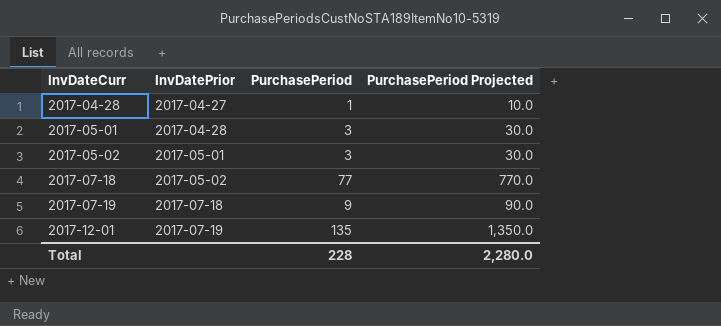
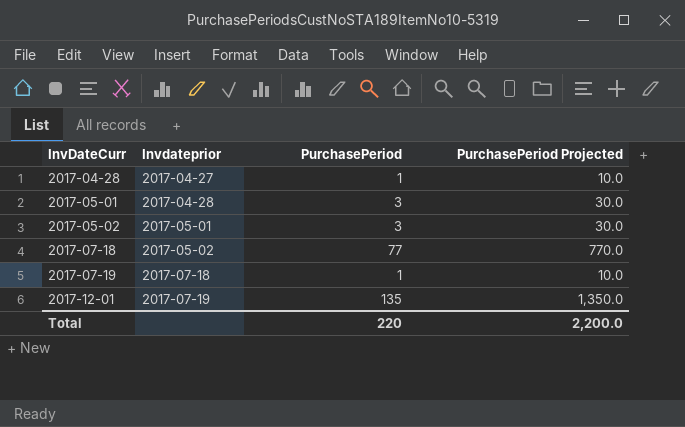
column name: InvDatePrior -> Invdateprior
2017-07-19 | PurchasePeriod: 9 -> 1
2017-07-19 | PurchasePeriod Projected: 90.0 -> 10.0
Total | PurchasePeriod: 228 -> 220
Total | PurchasePeriod Projected: 2,280.0 -> 2,200.0

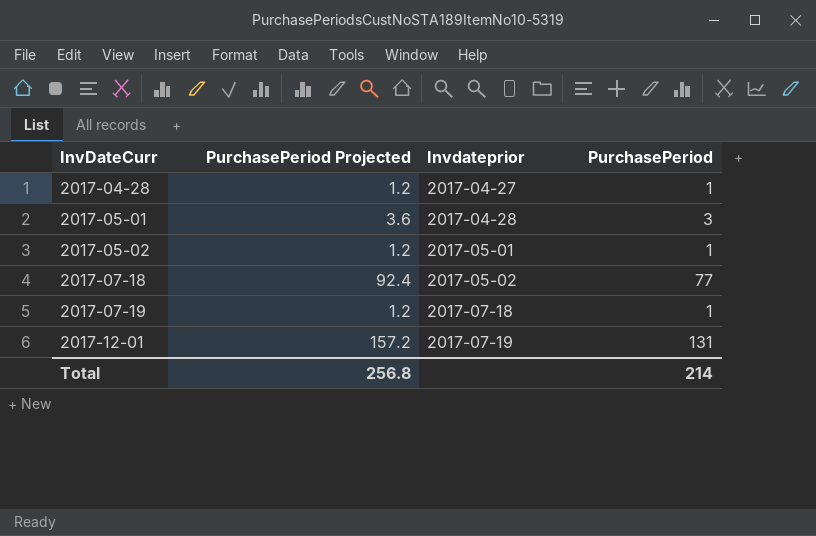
column PurchasePeriod Projected | formula: [PurchasePeriod] * 10 -> [PurchasePeriod] * 1.2
column PurchasePeriod Projected | position: 4 -> 2
2017-05-02 | PurchasePeriod: 3 -> 1
2017-12-01 | PurchasePeriod: 135 -> 131
Total | PurchasePeriod Projected: 2,200.0 -> 256.8
Total | PurchasePeriod: 220 -> 214

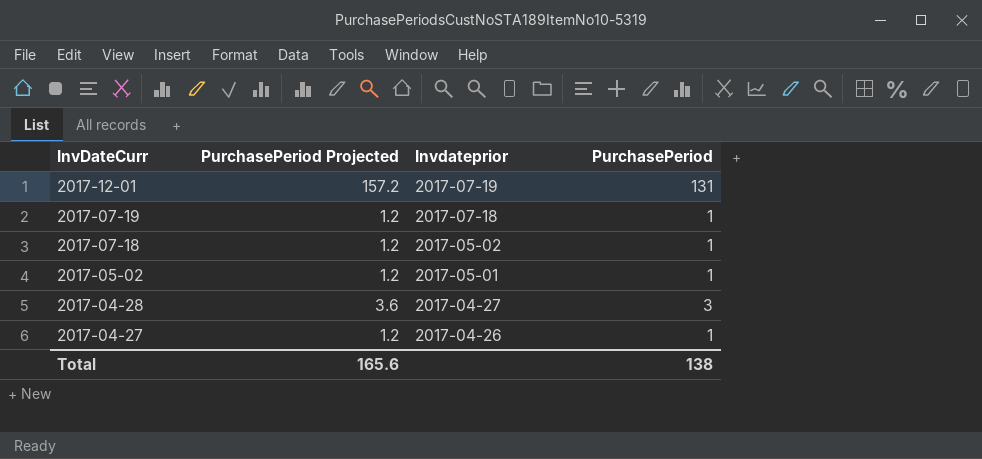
row order: InvDateCurr ascending -> InvDateCurr descending
row 2017-05-01: 3.6 | 2017-04-28 | 3 -> none
2017-07-18 | PurchasePeriod Projected: 92.4 -> 1.2
2017-07-18 | PurchasePeriod: 77 -> 1
2017-04-28 | PurchasePeriod Projected: 1.2 -> 3.6
2017-04-28 | PurchasePeriod: 1 -> 3
row 2017-04-27: none -> 1.2 | 2017-04-26 | 1
Total | PurchasePeriod Projected: 256.8 -> 165.6
Total | PurchasePeriod: 214 -> 138

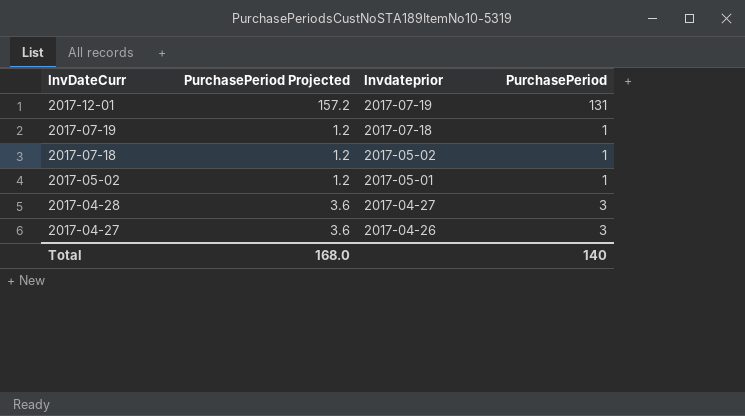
2017-04-27 | PurchasePeriod Projected: 1.2 -> 3.6
2017-04-27 | PurchasePeriod: 1 -> 3
Total | PurchasePeriod Projected: 165.6 -> 168.0
Total | PurchasePeriod: 138 -> 140

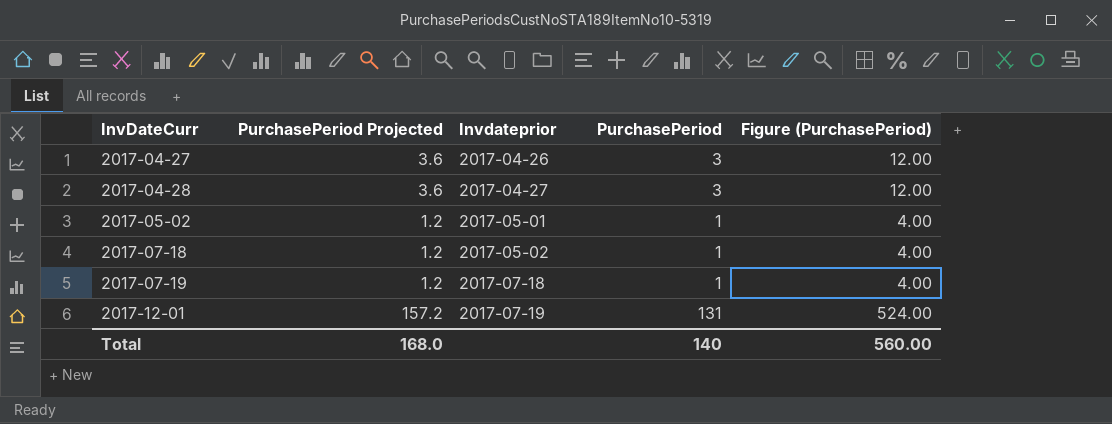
row order: InvDateCurr descending -> InvDateCurr ascending
column Figure (PurchasePeriod) | formula: none -> [PurchasePeriod] * 4

